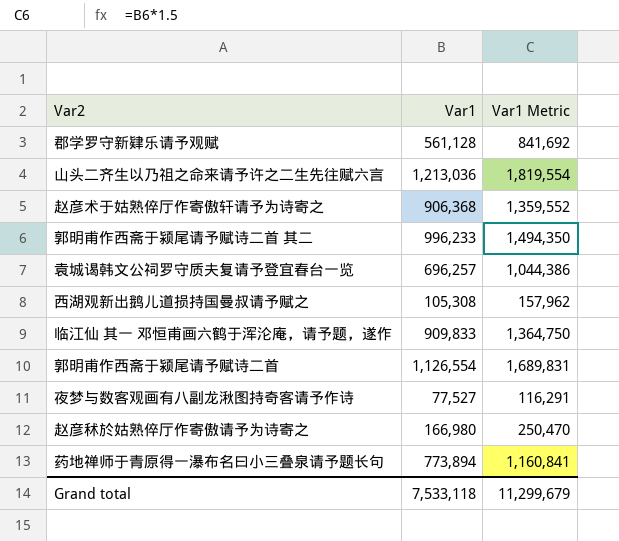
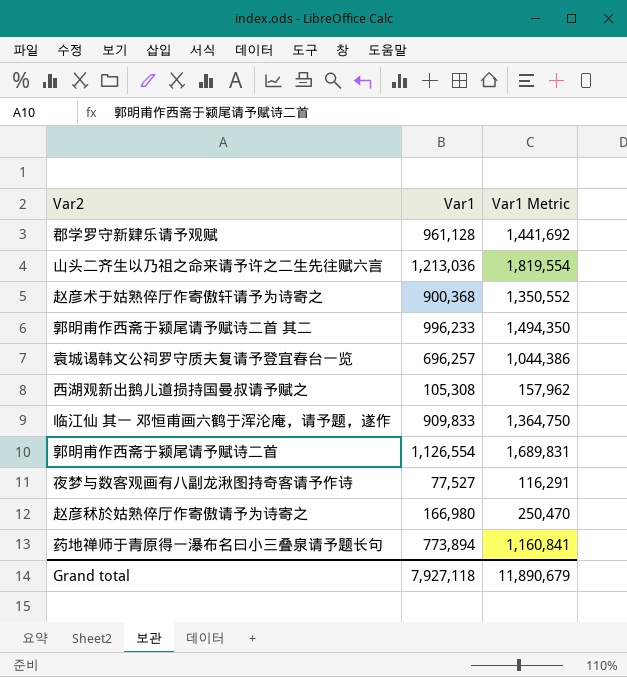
郡学罗守新肄乐请予观赋 | Var1: 561,128 -> 961,128
郡学罗守新肄乐请予观赋 | Var1 Metric: 841,692 -> 1,441,692
赵彦术于姑熟倅厅作寄傲轩请予为诗寄之 | Var1: 906,368 -> 900,368
赵彦术于姑熟倅厅作寄傲轩请予为诗寄之 | Var1 Metric: 1,359,552 -> 1,350,552
Grand total | Var1: 7,533,118 -> 7,927,118
Grand total | Var1 Metric: 11,299,679 -> 11,890,679

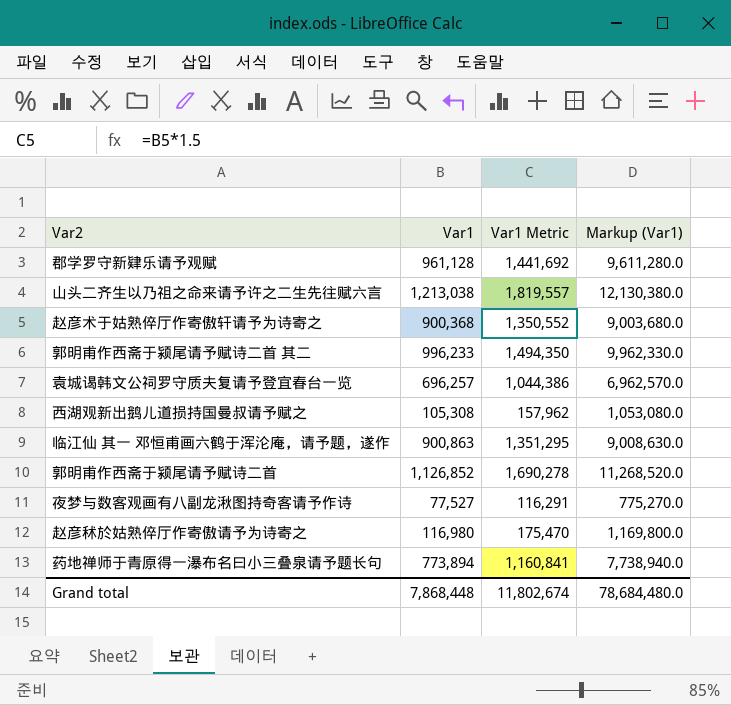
column Markup (Var1) | formula: none -> [Var1] * 10
山头二齐生以乃祖之命来请予许之二生先往赋六言 | Var1: 1,213,036 -> 1,213,038
山头二齐生以乃祖之命来请予许之二生先往赋六言 | Var1 Metric: 1,819,554 -> 1,819,557
临江仙 其一 邓恒甫画六鹤于浑沦庵，请予题，遂作 | Var1: 909,833 -> 900,863
临江仙 其一 邓恒甫画六鹤于浑沦庵，请予题，遂作 | Var1 Metric: 1,364,750 -> 1,351,295
郭明甫作西斋于颍尾请予赋诗二首 | Var1: 1,126,554 -> 1,126,852
郭明甫作西斋于颍尾请予赋诗二首 | Var1 Metric: 1,689,831 -> 1,690,278
赵彦秫於姑熟倅厅作寄傲请予为诗寄之 | Var1: 166,980 -> 116,980
赵彦秫於姑熟倅厅作寄傲请予为诗寄之 | Var1 Metric: 250,470 -> 175,470
Grand total | Var1: 7,927,118 -> 7,868,448
Grand total | Var1 Metric: 11,890,679 -> 11,802,674

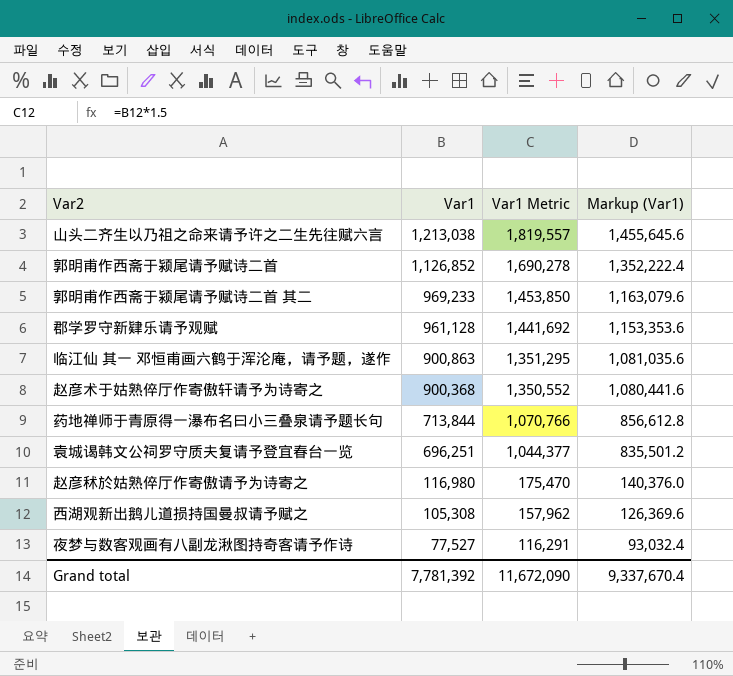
row order: none -> Var1 descending
column Markup (Var1) | formula: [Var1] * 10 -> [Var1] * 1.2
郭明甫作西斋于颍尾请予赋诗二首 其二 | Var1: 996,233 -> 969,233
郭明甫作西斋于颍尾请予赋诗二首 其二 | Var1 Metric: 1,494,350 -> 1,453,850
药地禅师于青原得一瀑布名曰小三叠泉请予题长句 | Var1: 773,894 -> 713,844
药地禅师于青原得一瀑布名曰小三叠泉请予题长句 | Var1 Metric: 1,160,841 -> 1,070,766
袁城谒韩文公祠罗守质夫复请予登宜春台一览 | Var1: 696,257 -> 696,251
袁城谒韩文公祠罗守质夫复请予登宜春台一览 | Var1 Metric: 1,044,386 -> 1,044,377
Grand total | Var1: 7,868,448 -> 7,781,392
Grand total | Var1 Metric: 11,802,674 -> 11,672,090
Grand total | Markup (Var1): 78,684,480.0 -> 9,337,670.4

